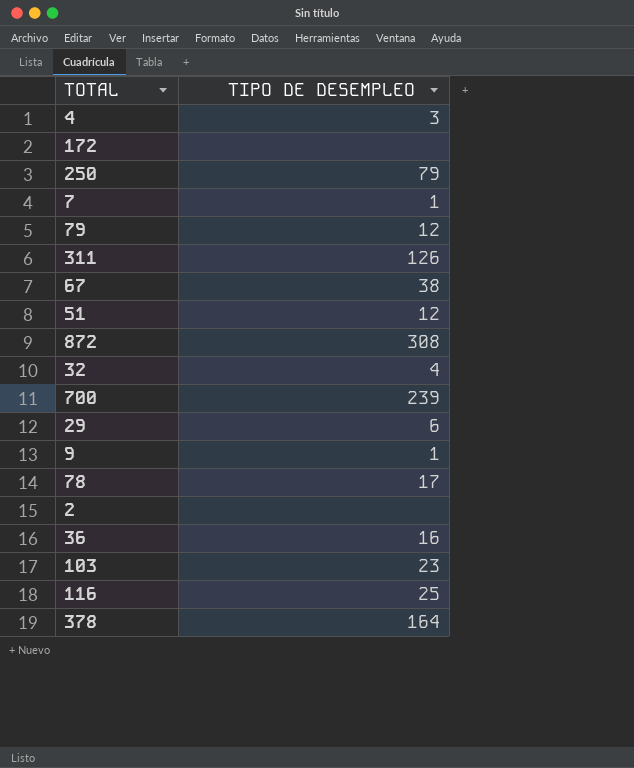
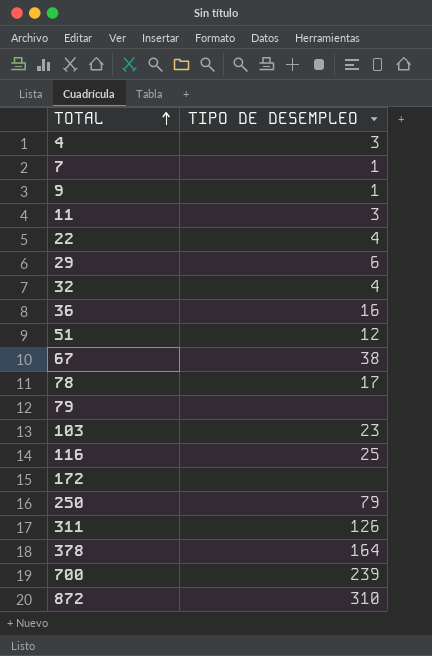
row order: none -> TOTAL ascending
row 2: none -> none
row 11: none -> 3
row 22: none -> 4
79 | TIPO DE DESEMPLEO: 12 -> none
872 | TIPO DE DESEMPLEO: 308 -> 310

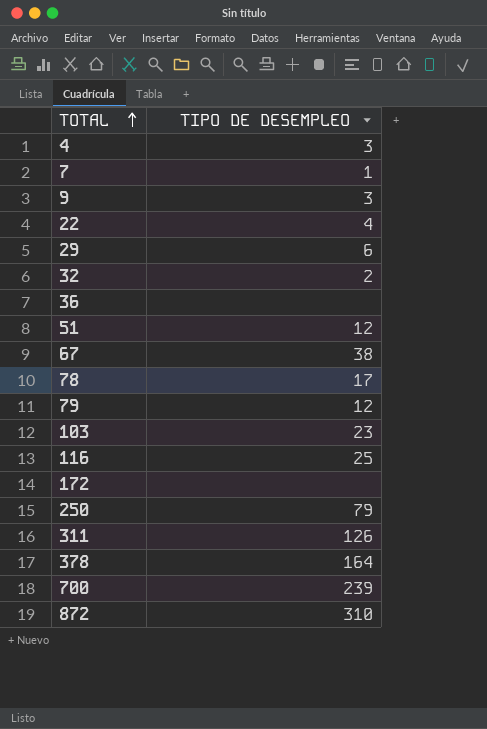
row 11: 3 -> none
9 | TIPO DE DESEMPLEO: 1 -> 3
32 | TIPO DE DESEMPLEO: 4 -> 2
36 | TIPO DE DESEMPLEO: 16 -> none
79 | TIPO DE DESEMPLEO: none -> 12

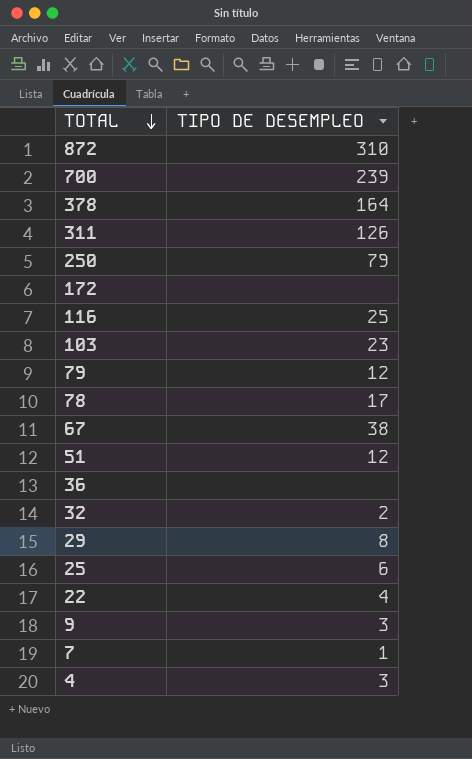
row order: TOTAL ascending -> TOTAL descending
29 | TIPO DE DESEMPLEO: 6 -> 8
row 25: none -> 6

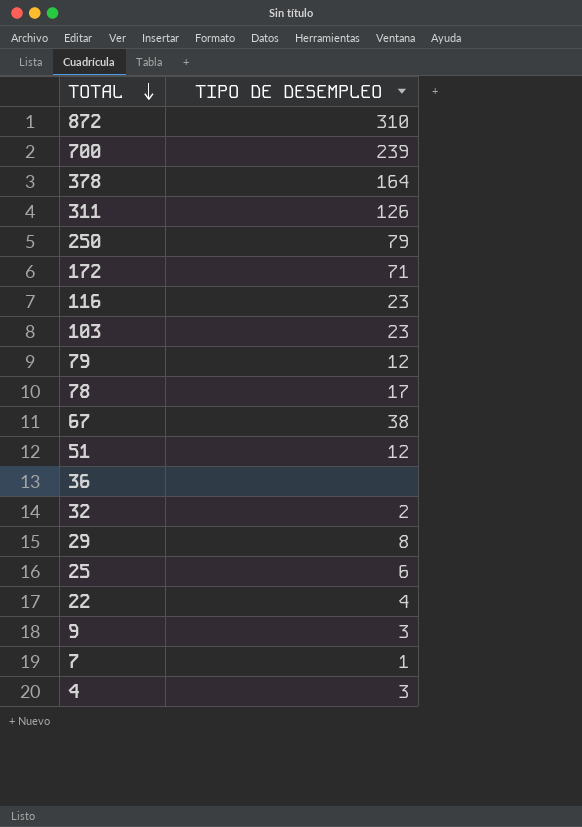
172 | TIPO DE DESEMPLEO: none -> 71
116 | TIPO DE DESEMPLEO: 25 -> 23

